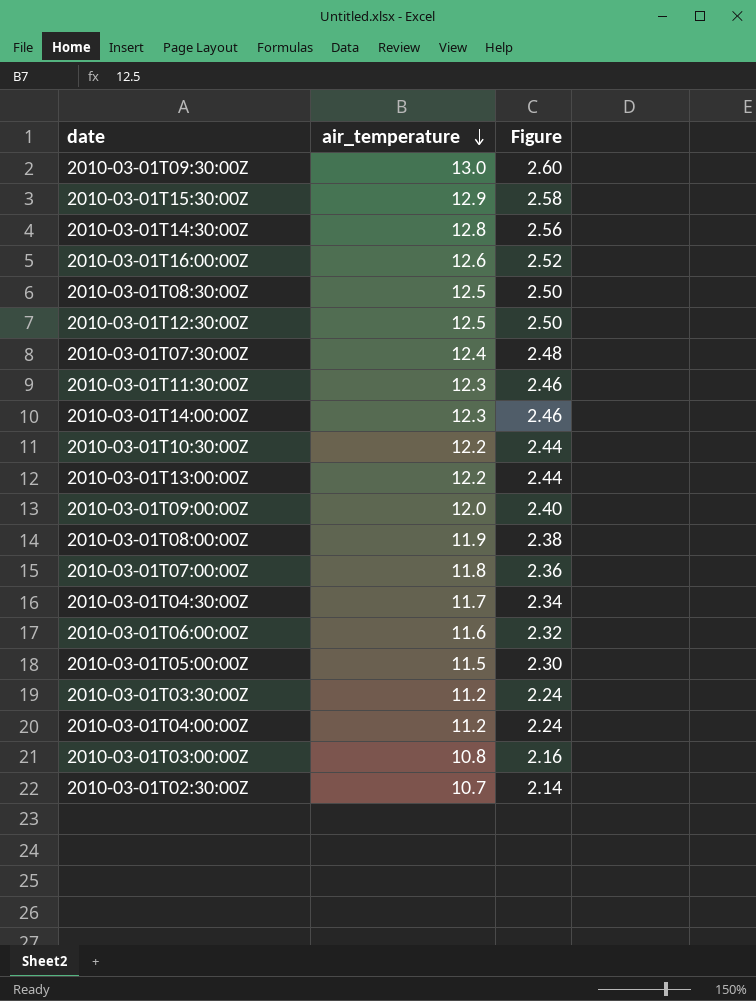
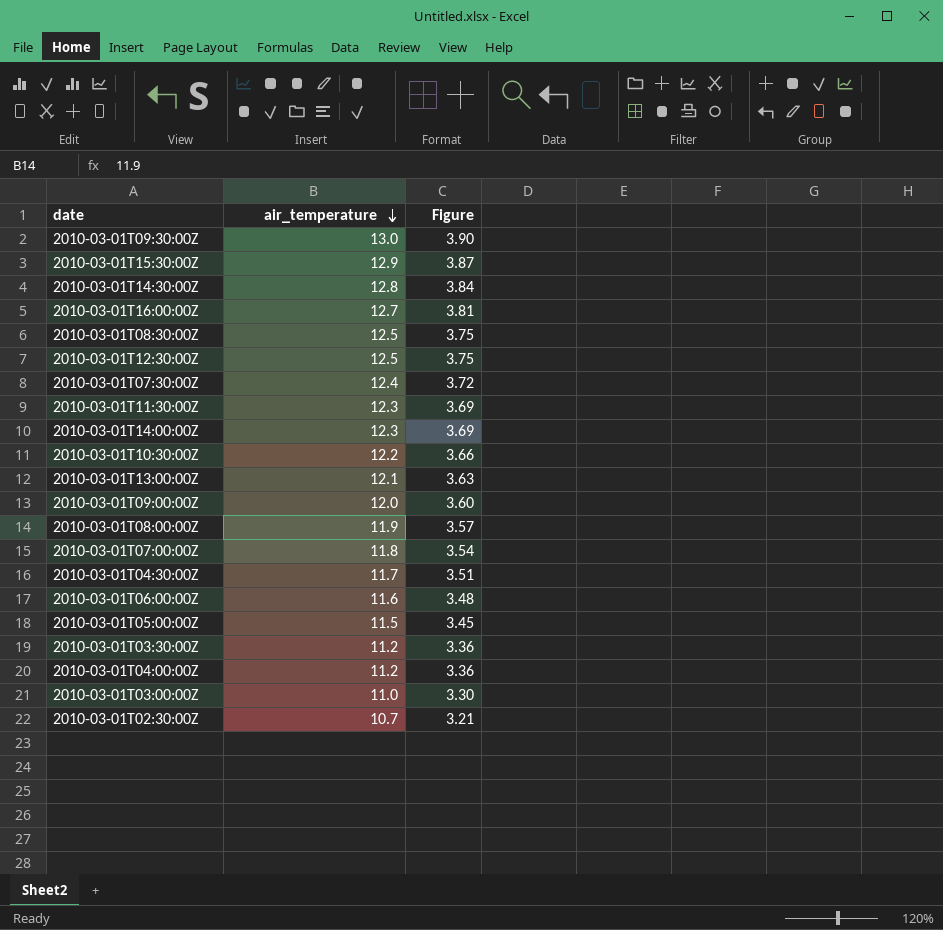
column Figure | formula: [air_temperature] * 0.2 -> [air_temperature] * 0.3
2010-03-01T16:00:00Z | air_temperature: 12.6 -> 12.7
2010-03-01T13:00:00Z | air_temperature: 12.2 -> 12.1
2010-03-01T03:00:00Z | air_temperature: 10.8 -> 11.0

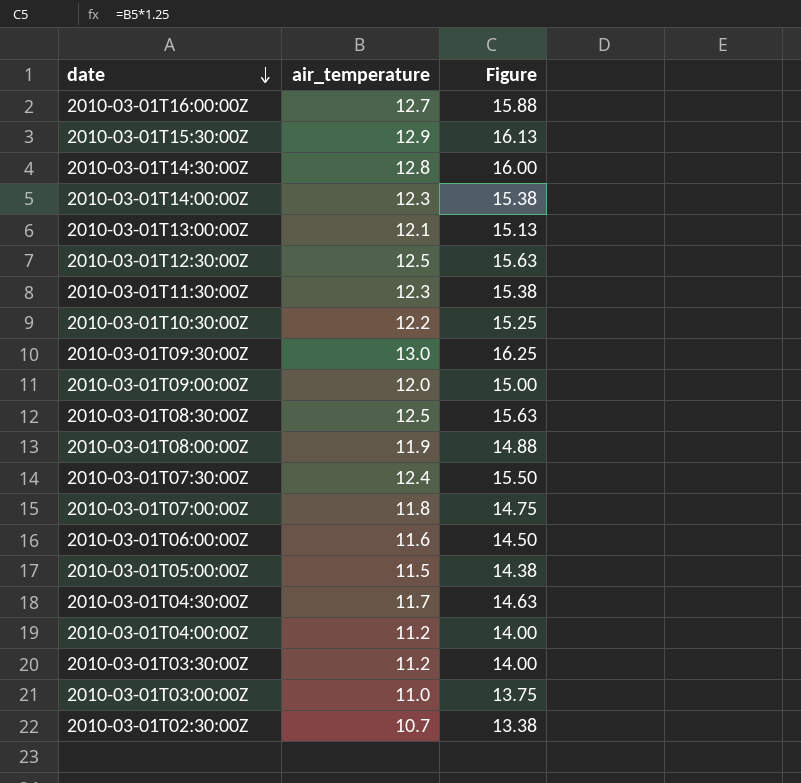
row order: air_temperature descending -> date descending
column Figure | formula: [air_temperature] * 0.3 -> [air_temperature] * 1.25

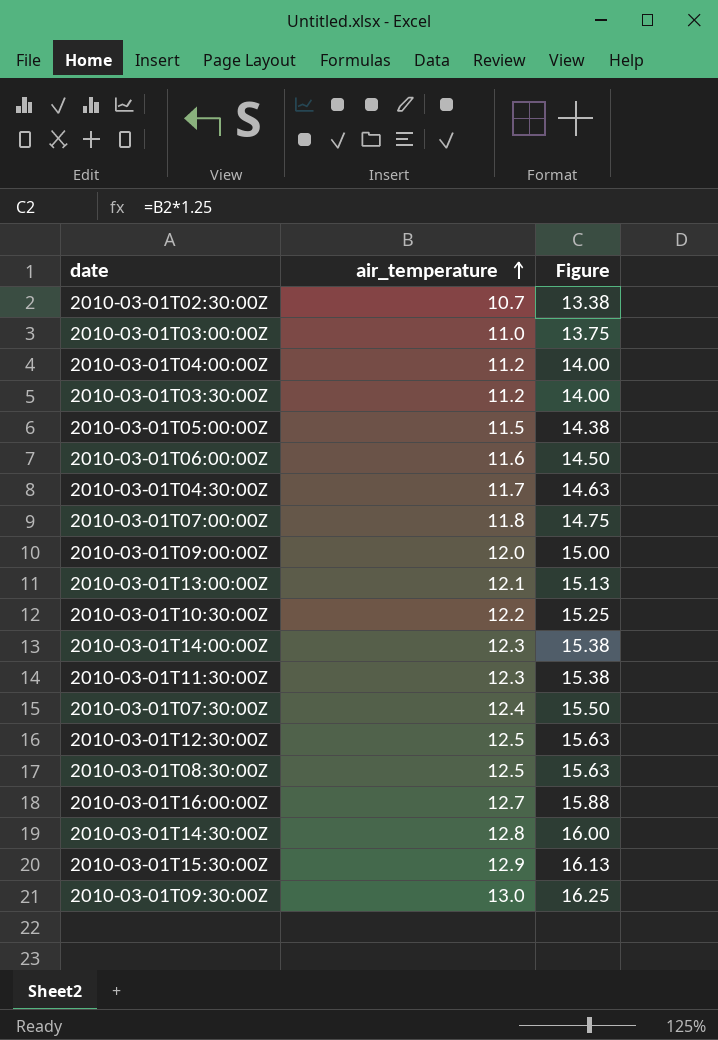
row order: date descending -> air_temperature ascending
row 2010-03-01T08:00:00Z: 11.9 | 14.88 -> none

